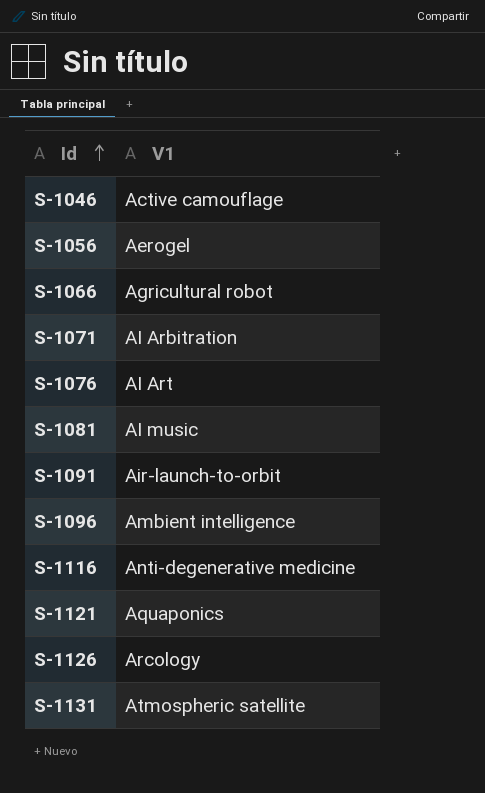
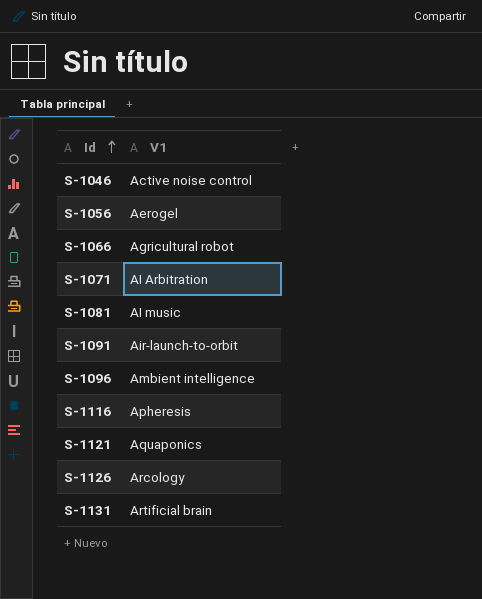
row S-1076: AI Art -> none
S-1046 | V1: Active camouflage -> Active noise control
S-1116 | V1: Anti-degenerative medicine -> Apheresis
S-1131 | V1: Atmospheric satellite -> Artificial brain

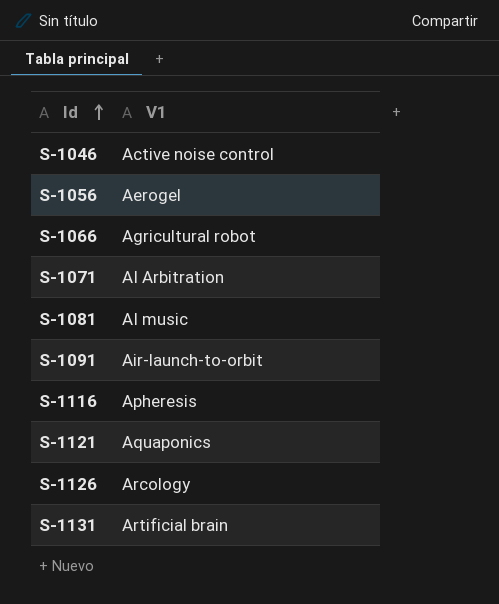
row S-1096: Ambient intelligence -> none

